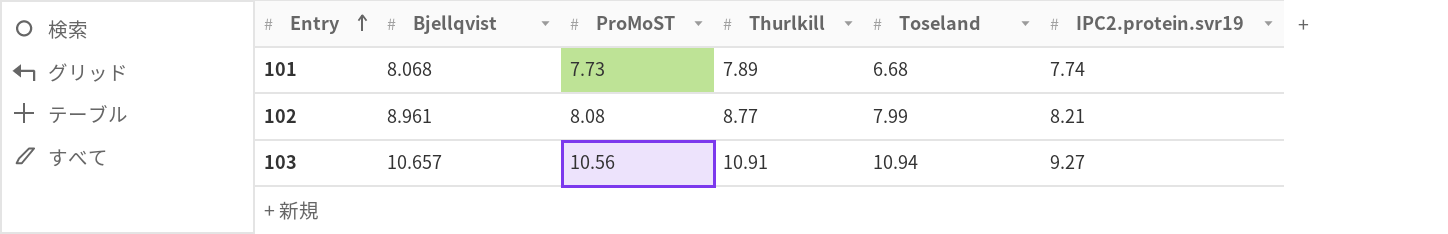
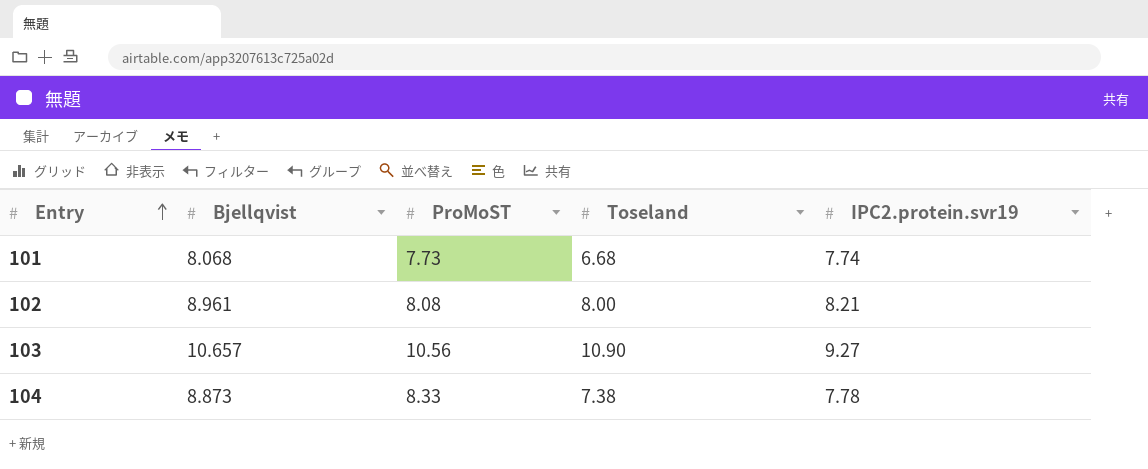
column Thurlkill | position: 4 -> none
102 | Toseland: 7.99 -> 8.00
103 | Toseland: 10.94 -> 10.90
row 104: none -> 8.873 | 8.33 | 7.38 | 7.78

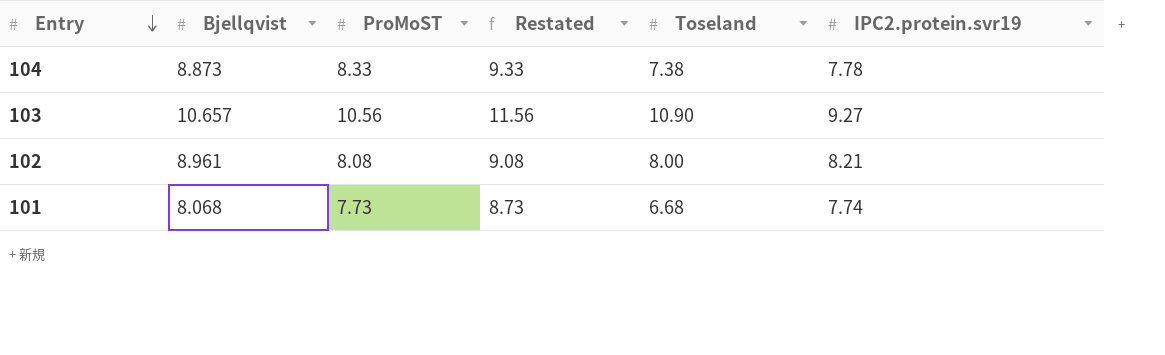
row order: Entry ascending -> Entry descending
column Restated | formula: none -> [ProMoST] + 1

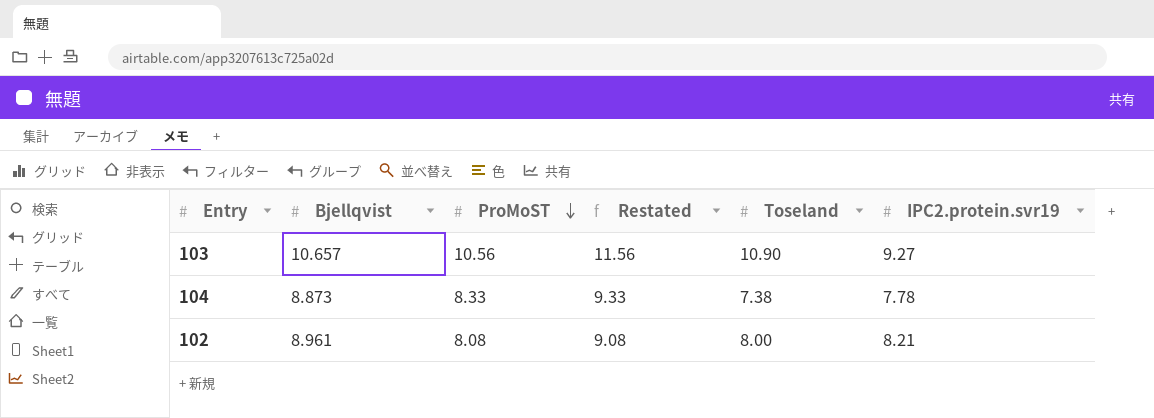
row order: Entry descending -> ProMoST descending
row 101: 8.068 | 7.73 | 8.73 | 6.68 | 7.74 -> none

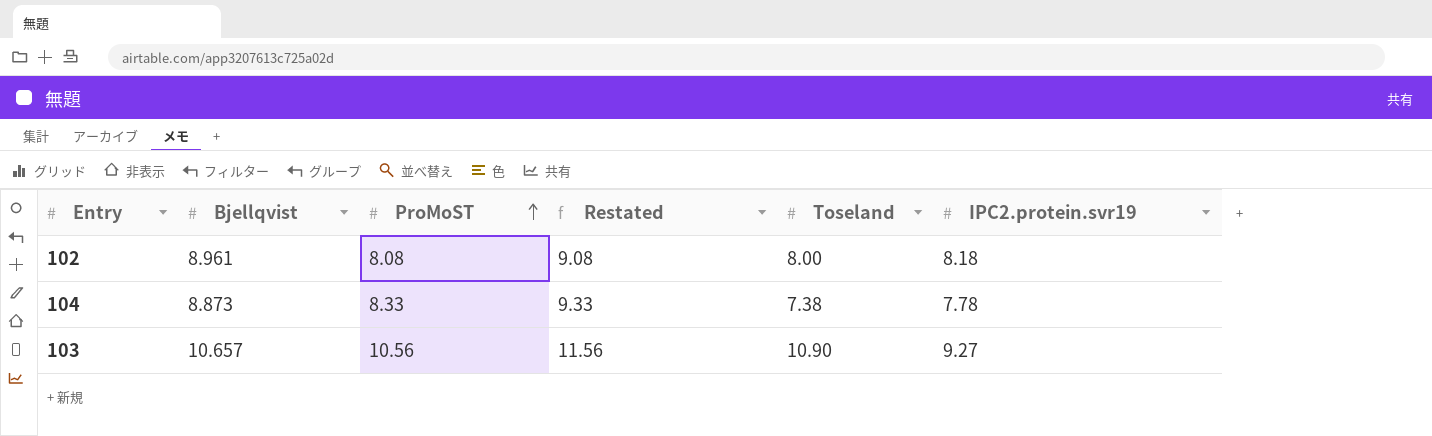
row order: ProMoST descending -> ProMoST ascending
102 | IPC2.protein.svr19: 8.21 -> 8.18

